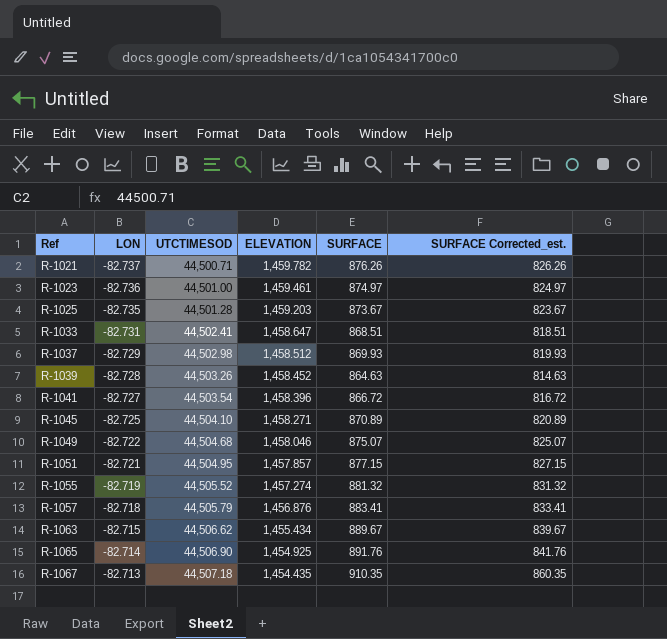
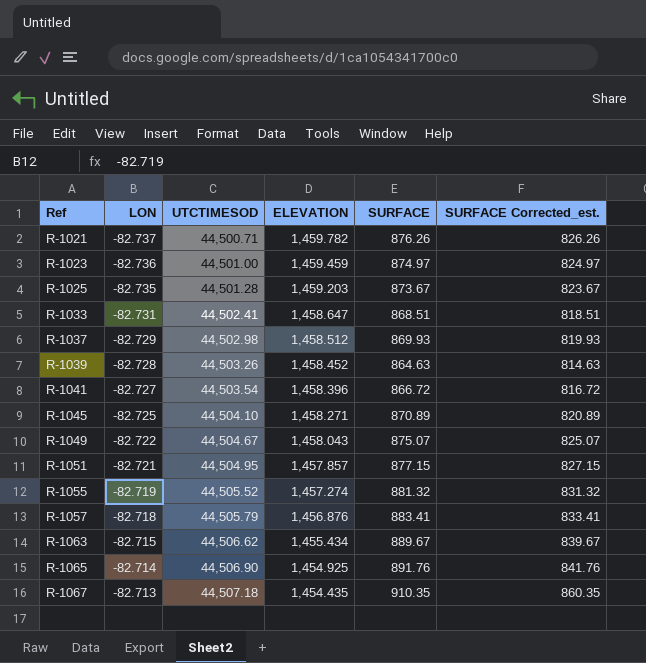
R-1023 | ELEVATION: 1,459.461 -> 1,459.459
R-1049 | UTCTIMESOD: 44,504.68 -> 44,504.67
R-1049 | ELEVATION: 1,458.046 -> 1,458.043

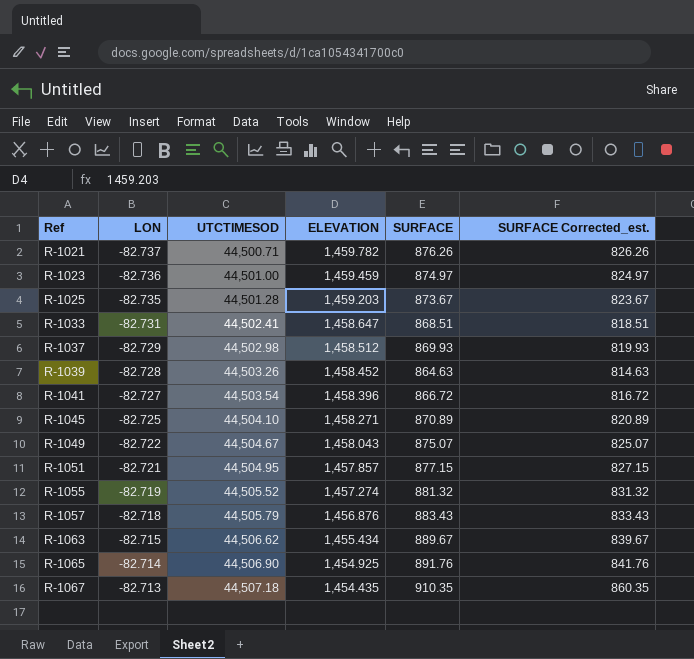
R-1057 | SURFACE: 883.41 -> 883.43
R-1057 | SURFACE Corrected_est.: 833.41 -> 833.43

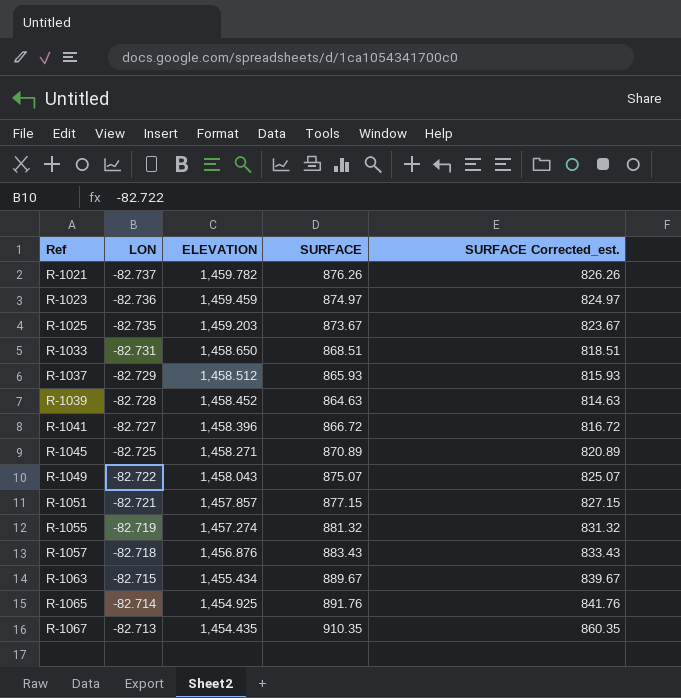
column UTCTIMESOD | position: 3 -> none
R-1033 | ELEVATION: 1,458.647 -> 1,458.650
R-1037 | SURFACE: 869.93 -> 865.93
R-1037 | SURFACE Corrected_est.: 819.93 -> 815.93

